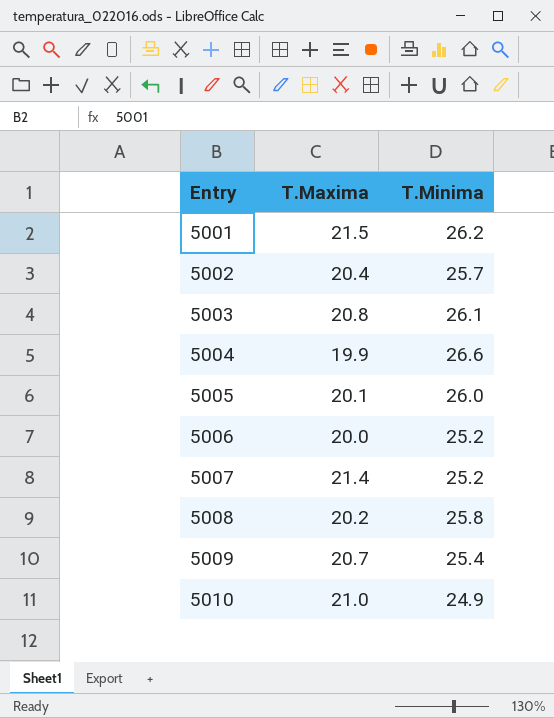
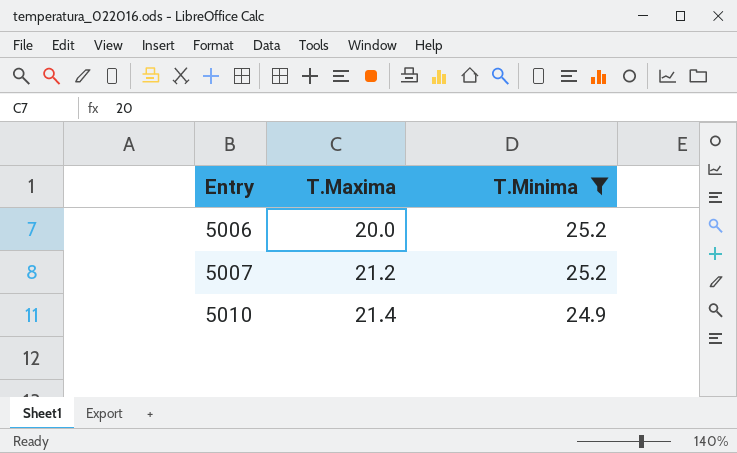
filter: none -> T.Minima <= 25.2
5007 | T.Maxima: 21.4 -> 21.2
5010 | T.Maxima: 21.0 -> 21.4

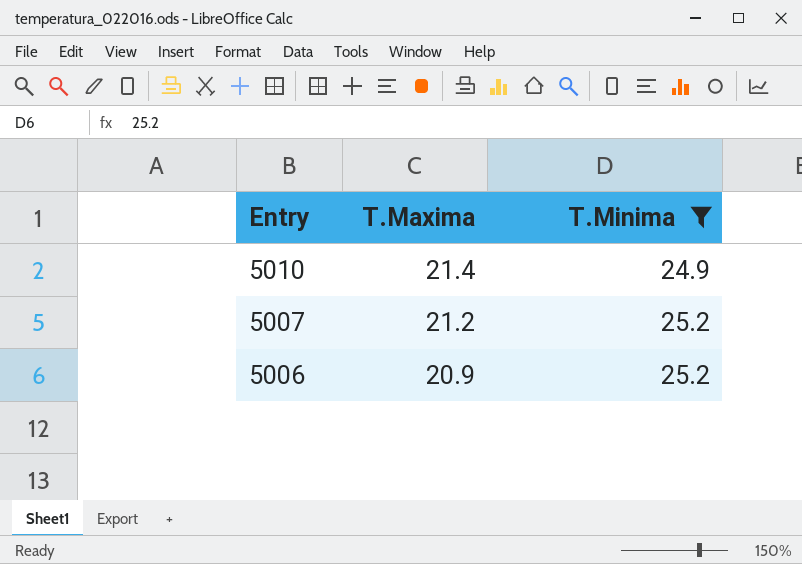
row order: Entry ascending -> Entry descending
5006 | T.Maxima: 20.0 -> 20.9

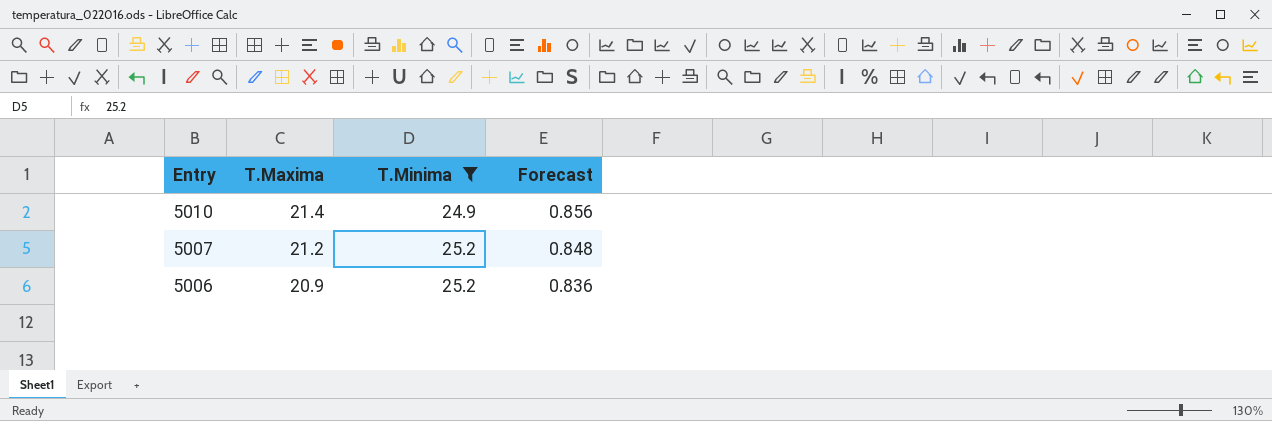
column Forecast | formula: none -> [T.Maxima] * 0.04

